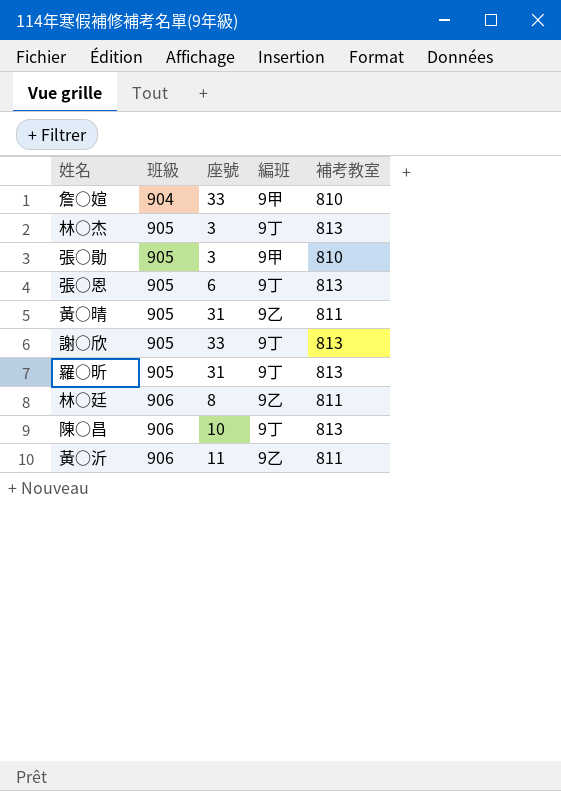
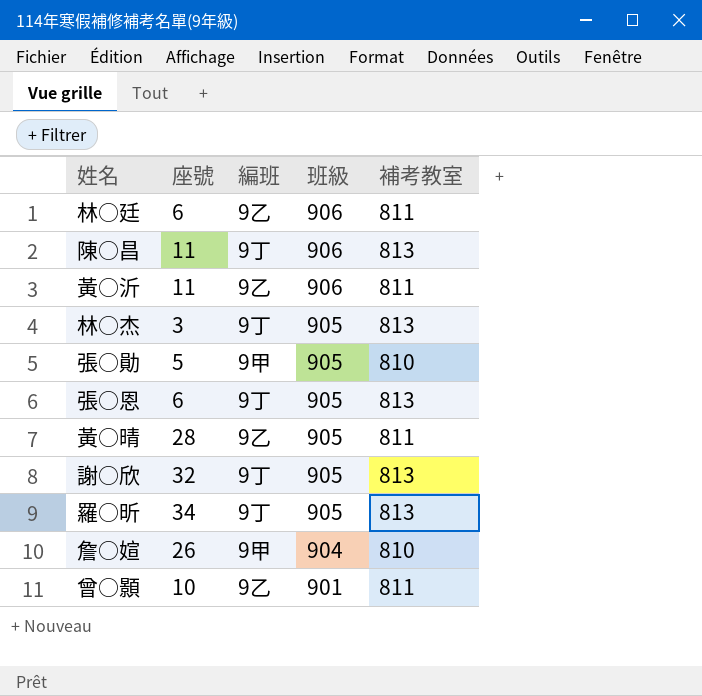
row order: 班級 ascending -> 班級 descending
column 班級 | position: 2 -> 4
林○廷 | 座號: 8 -> 6
陳○昌 | 座號: 10 -> 11
張○勛 | 座號: 3 -> 5
黃○晴 | 座號: 31 -> 28
謝○欣 | 座號: 33 -> 32
羅○昕 | 座號: 31 -> 34
詹○媗 | 座號: 33 -> 26
row 曾○顥: none -> 10 | 9乙 | 901 | 811

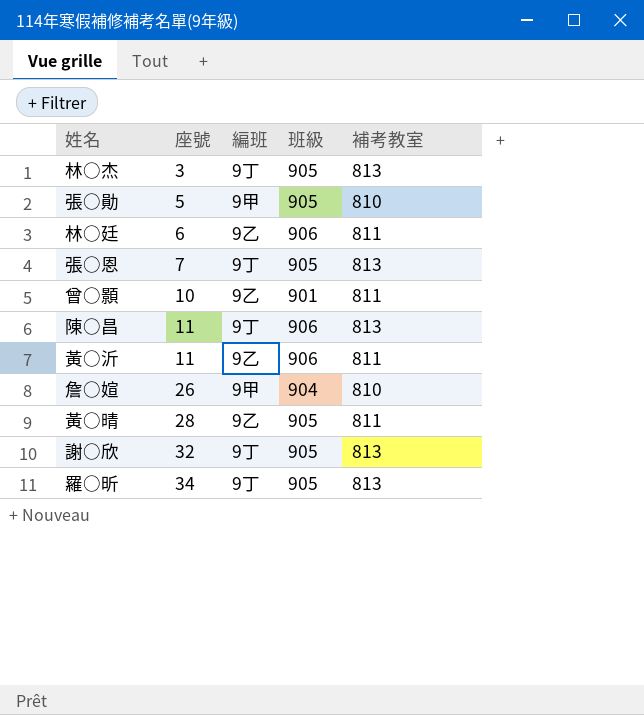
row order: 班級 descending -> 座號 ascending
張○恩 | 座號: 6 -> 7

